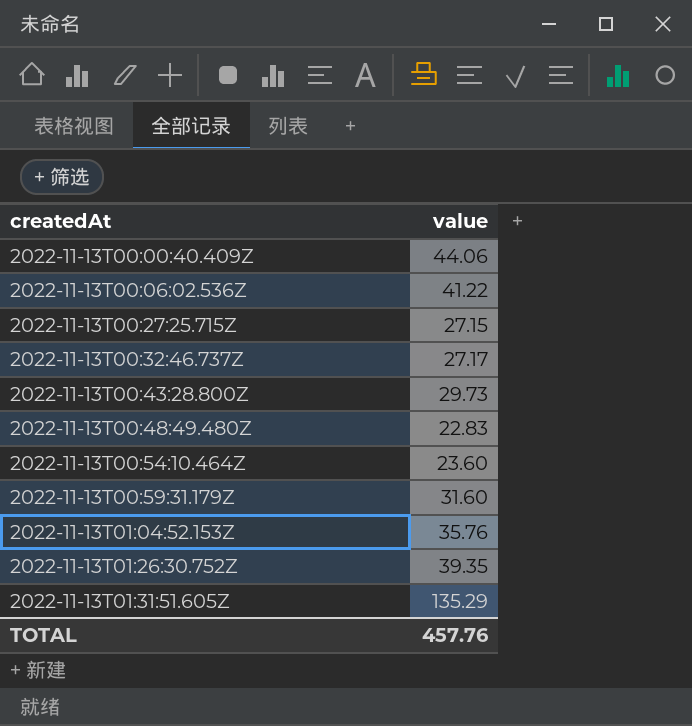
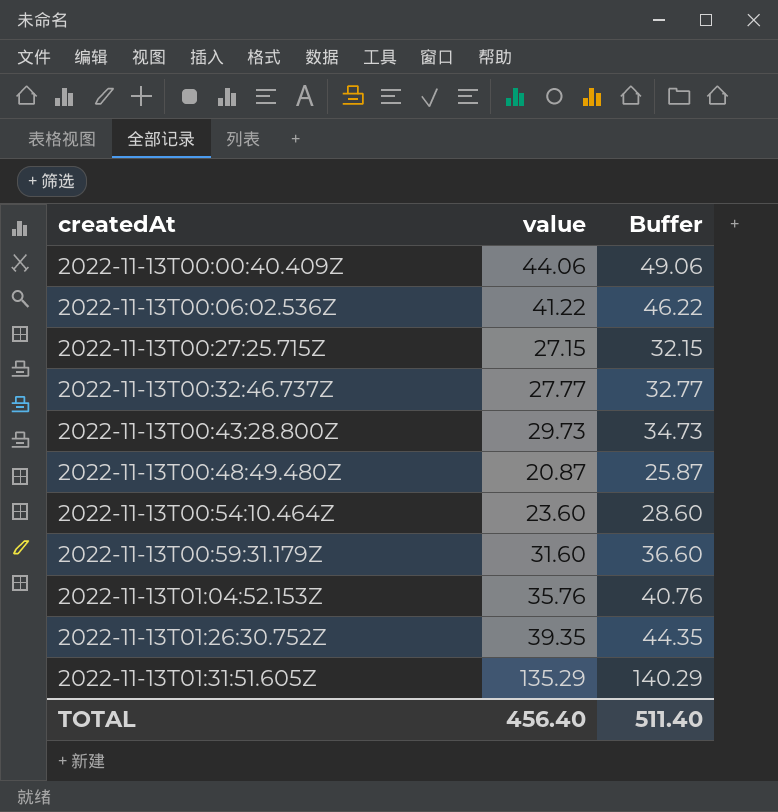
column Buffer | formula: none -> [value] + 5
2022-11-13T00:32:46.737Z | value: 27.17 -> 27.77
2022-11-13T00:48:49.480Z | value: 22.83 -> 20.87
TOTAL | value: 457.76 -> 456.40

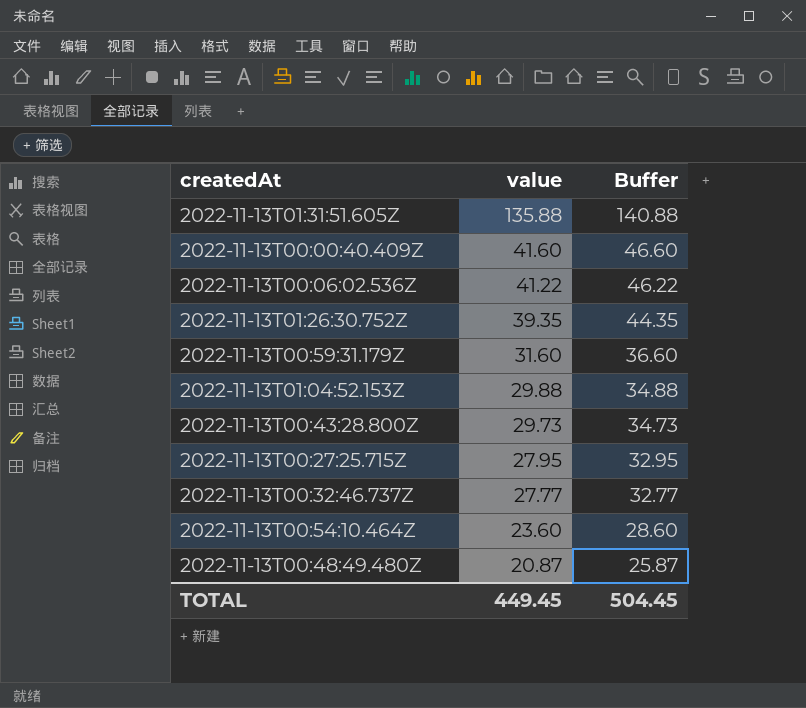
row order: createdAt ascending -> value descending
2022-11-13T01:31:51.605Z | value: 135.29 -> 135.88
2022-11-13T01:31:51.605Z | Buffer: 140.29 -> 140.88
2022-11-13T00:00:40.409Z | value: 44.06 -> 41.60
2022-11-13T00:00:40.409Z | Buffer: 49.06 -> 46.60
2022-11-13T01:04:52.153Z | value: 35.76 -> 29.88
2022-11-13T01:04:52.153Z | Buffer: 40.76 -> 34.88
2022-11-13T00:27:25.715Z | value: 27.15 -> 27.95
2022-11-13T00:27:25.715Z | Buffer: 32.15 -> 32.95
TOTAL | value: 456.40 -> 449.45
TOTAL | Buffer: 511.40 -> 504.45

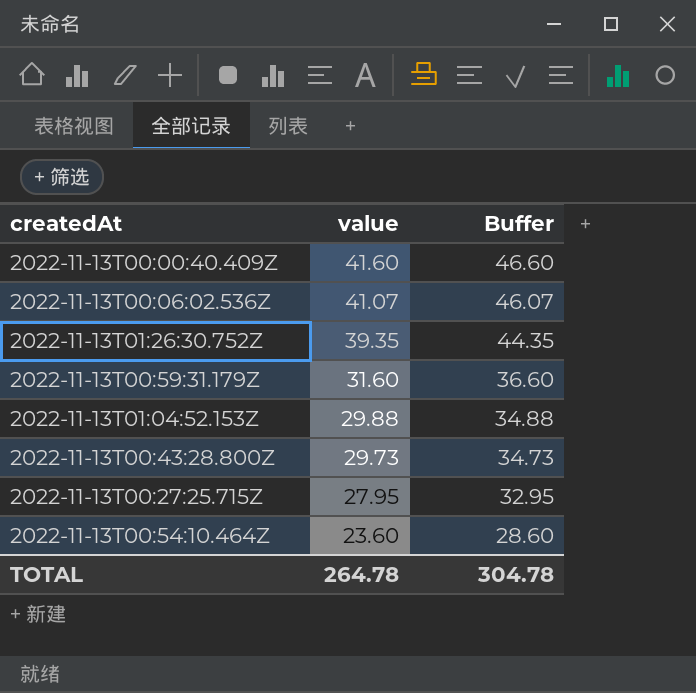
row 2022-11-13T01:31:51.605Z: 135.88 | 140.88 -> none
row 2022-11-13T00:32:46.737Z: 27.77 | 32.77 -> none
row 2022-11-13T00:48:49.480Z: 20.87 | 25.87 -> none
2022-11-13T00:06:02.536Z | value: 41.22 -> 41.07
2022-11-13T00:06:02.536Z | Buffer: 46.22 -> 46.07
TOTAL | value: 449.45 -> 264.78
TOTAL | Buffer: 504.45 -> 304.78

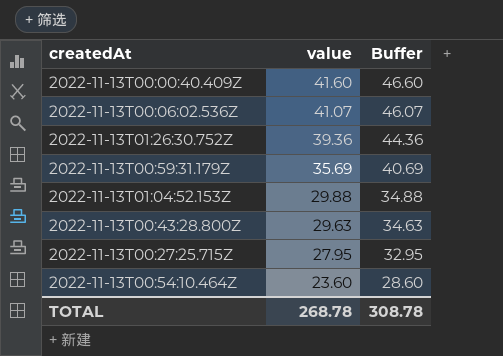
2022-11-13T01:26:30.752Z | value: 39.35 -> 39.36
2022-11-13T01:26:30.752Z | Buffer: 44.35 -> 44.36
2022-11-13T00:59:31.179Z | value: 31.60 -> 35.69
2022-11-13T00:59:31.179Z | Buffer: 36.60 -> 40.69
2022-11-13T00:43:28.800Z | value: 29.73 -> 29.63
2022-11-13T00:43:28.800Z | Buffer: 34.73 -> 34.63
TOTAL | value: 264.78 -> 268.78
TOTAL | Buffer: 304.78 -> 308.78

